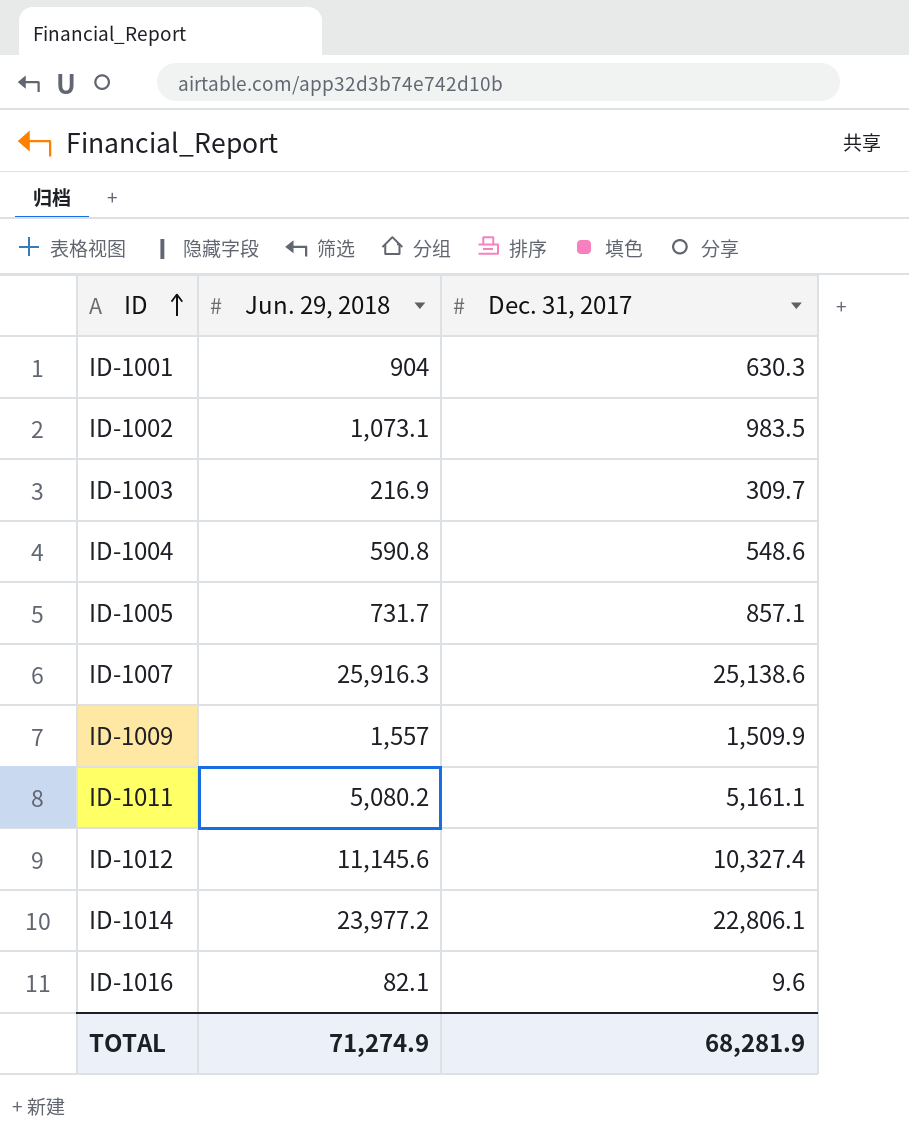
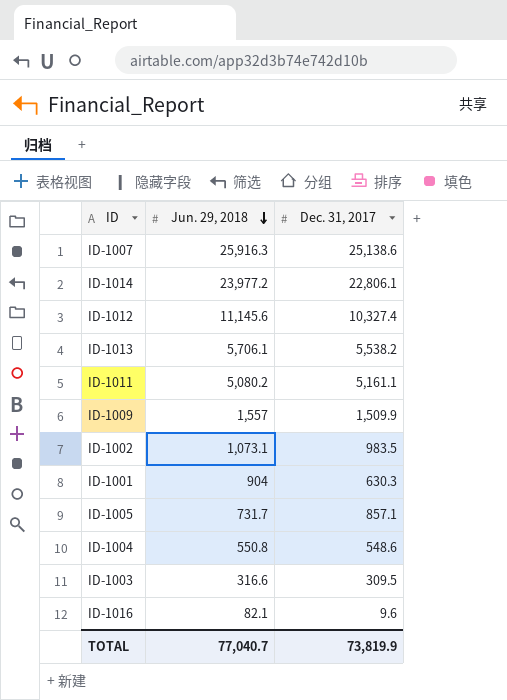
row order: ID ascending -> Jun. 29, 2018 descending
row ID-1013: none -> 5,706.1 | 5,538.2
ID-1004 | Jun. 29, 2018: 590.8 -> 550.8
ID-1003 | Jun. 29, 2018: 216.9 -> 316.6
ID-1003 | Dec. 31, 2017: 309.7 -> 309.5
TOTAL | Jun. 29, 2018: 71,274.9 -> 77,040.7
TOTAL | Dec. 31, 2017: 68,281.9 -> 73,819.9

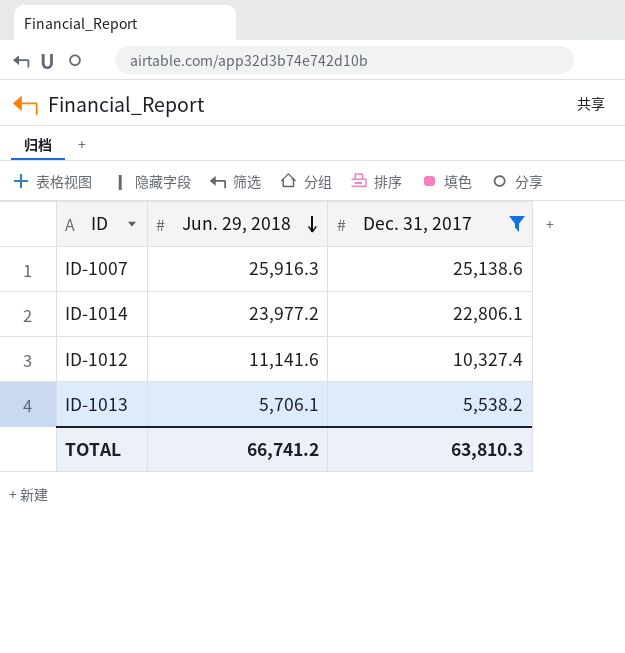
filter: none -> Dec. 31, 2017 >= 5,538.2
ID-1012 | Jun. 29, 2018: 11,145.6 -> 11,141.6
TOTAL | Jun. 29, 2018: 77,040.7 -> 66,741.2
TOTAL | Dec. 31, 2017: 73,819.9 -> 63,810.3

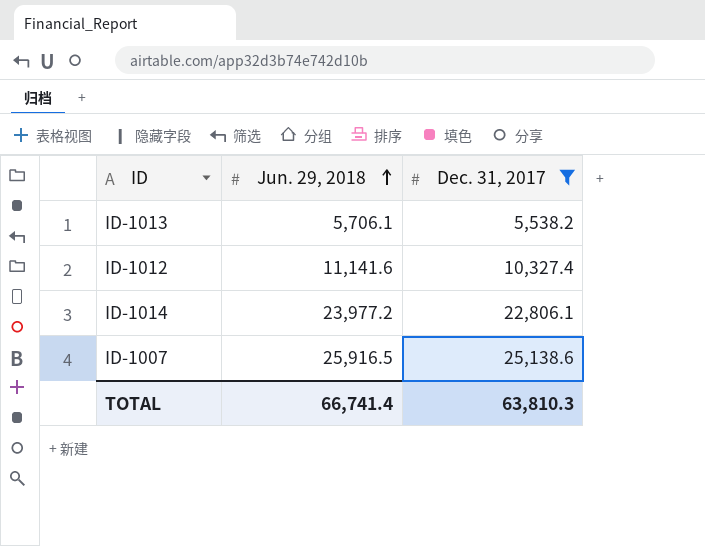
row order: Jun. 29, 2018 descending -> Jun. 29, 2018 ascending
ID-1007 | Jun. 29, 2018: 25,916.3 -> 25,916.5
TOTAL | Jun. 29, 2018: 66,741.2 -> 66,741.4

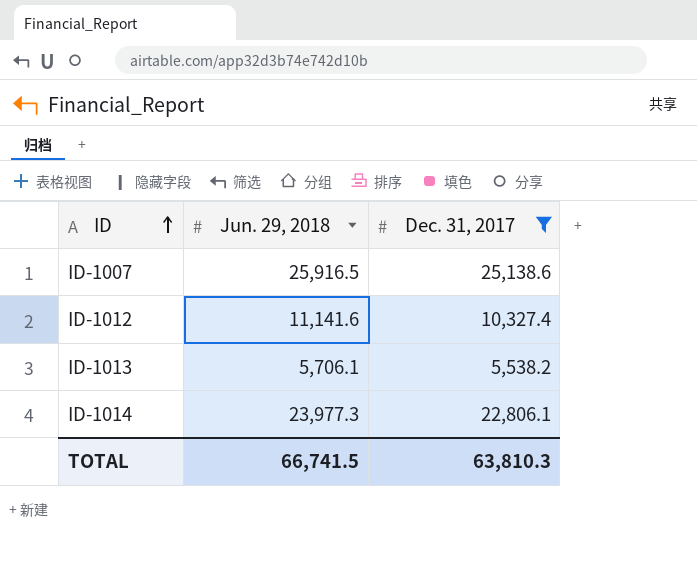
row order: Jun. 29, 2018 ascending -> ID ascending
ID-1014 | Jun. 29, 2018: 23,977.2 -> 23,977.3
TOTAL | Jun. 29, 2018: 66,741.4 -> 66,741.5

